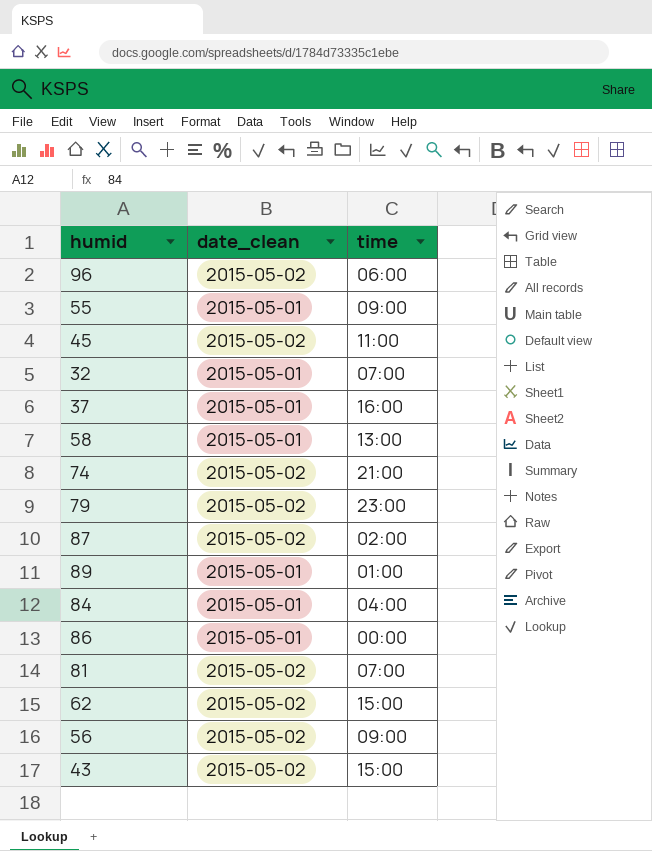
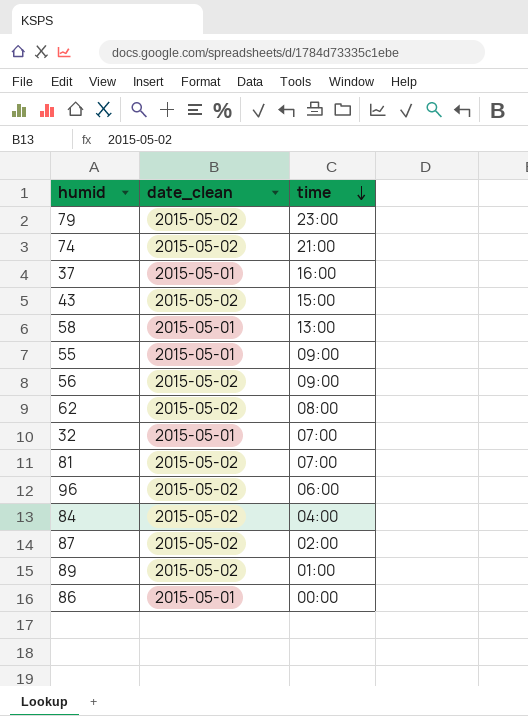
row order: none -> time descending
row 45: 2015-05-02 | 11:00 -> none
62 | time: 15:00 -> 08:00
84 | date_clean: 2015-05-01 -> 2015-05-02
89 | date_clean: 2015-05-01 -> 2015-05-02

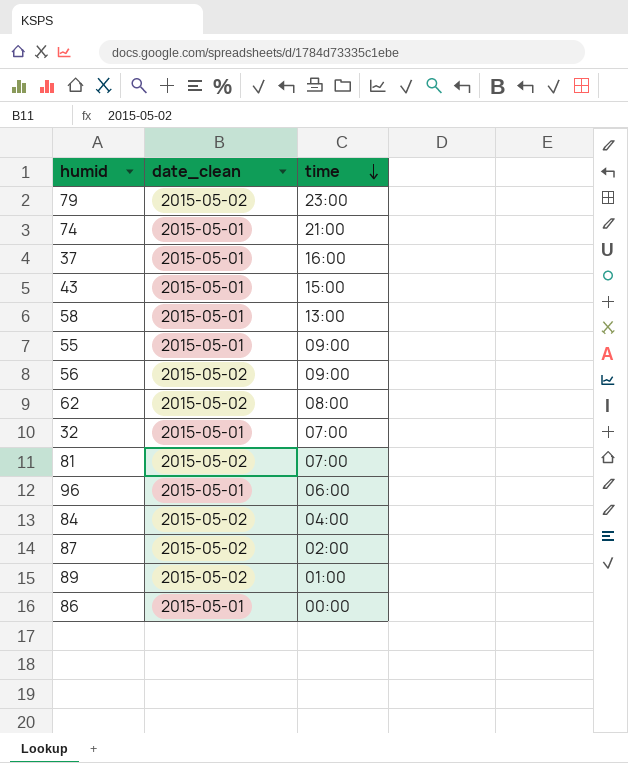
74 | date_clean: 2015-05-02 -> 2015-05-01
43 | date_clean: 2015-05-02 -> 2015-05-01
96 | date_clean: 2015-05-02 -> 2015-05-01

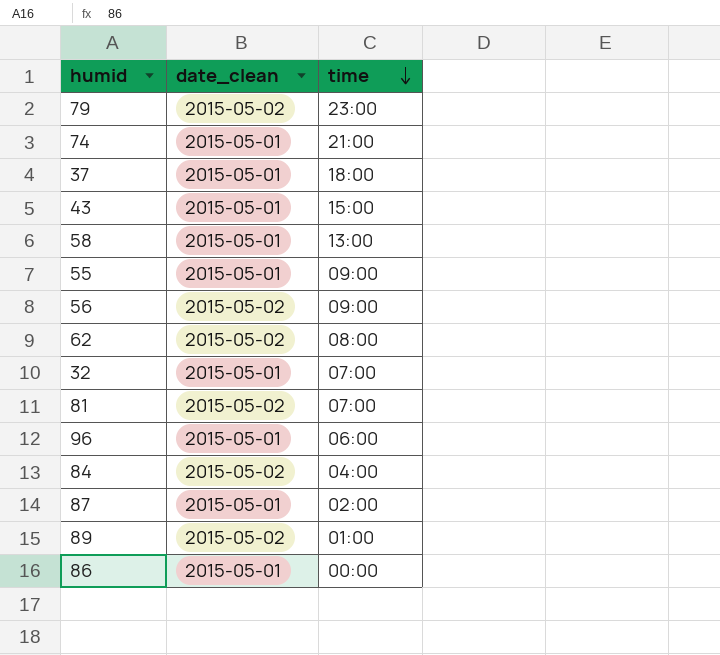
37 | time: 16:00 -> 18:00
87 | date_clean: 2015-05-02 -> 2015-05-01

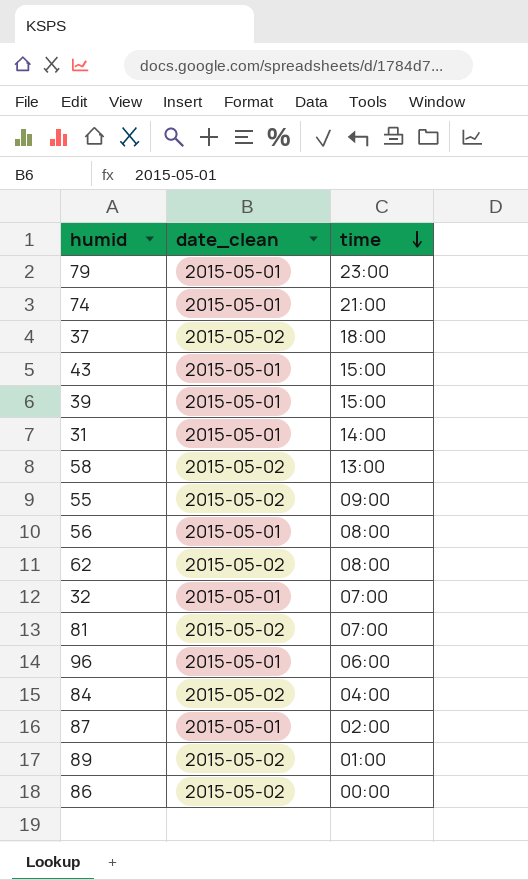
79 | date_clean: 2015-05-02 -> 2015-05-01
37 | date_clean: 2015-05-01 -> 2015-05-02
row 39: none -> 2015-05-01 | 15:00
row 31: none -> 2015-05-01 | 14:00
58 | date_clean: 2015-05-01 -> 2015-05-02
55 | date_clean: 2015-05-01 -> 2015-05-02
56 | date_clean: 2015-05-02 -> 2015-05-01
56 | time: 09:00 -> 08:00
86 | date_clean: 2015-05-01 -> 2015-05-02

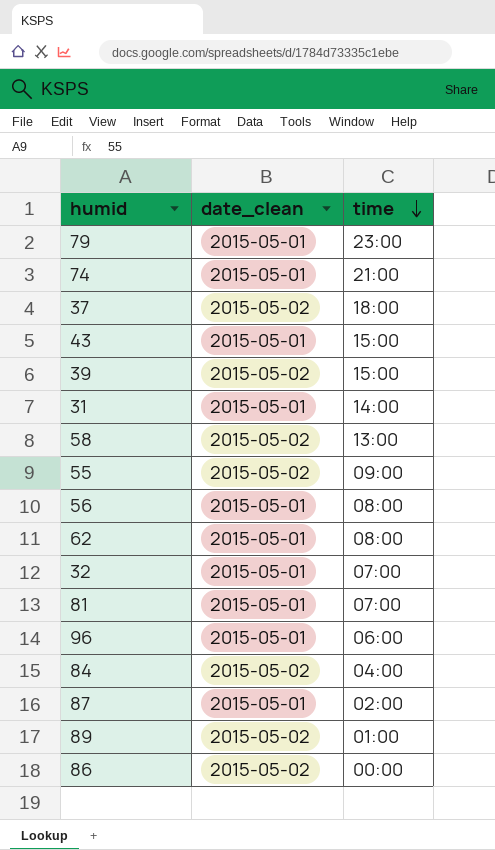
39 | date_clean: 2015-05-01 -> 2015-05-02
62 | date_clean: 2015-05-02 -> 2015-05-01
81 | date_clean: 2015-05-02 -> 2015-05-01

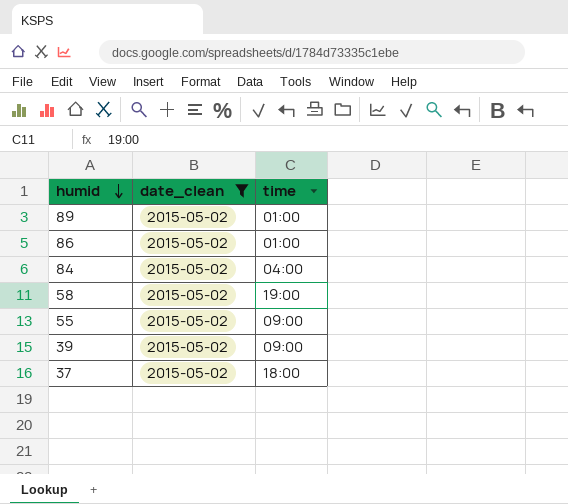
filter: none -> date_clean = 2015-05-02
row order: time descending -> humid descending
86 | time: 00:00 -> 01:00
58 | time: 13:00 -> 19:00
39 | time: 15:00 -> 09:00

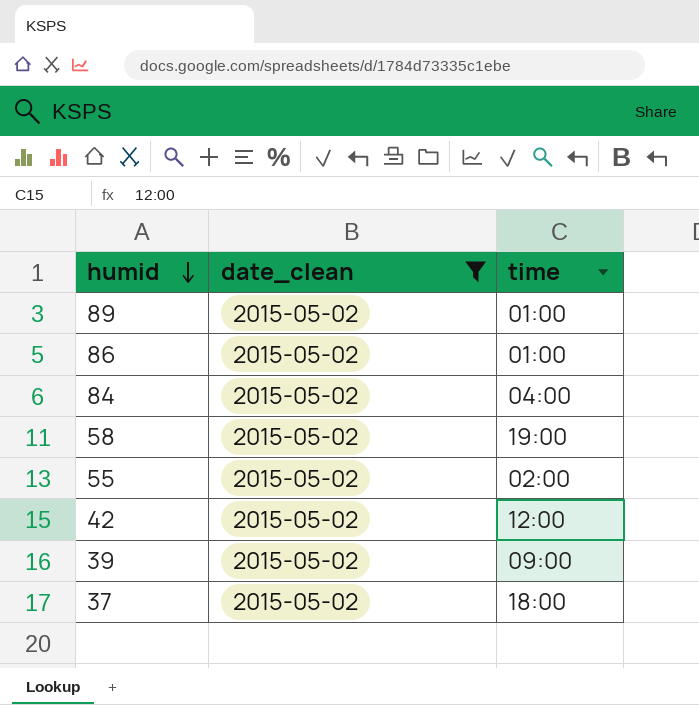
55 | time: 09:00 -> 02:00
row 42: none -> 2015-05-02 | 12:00

